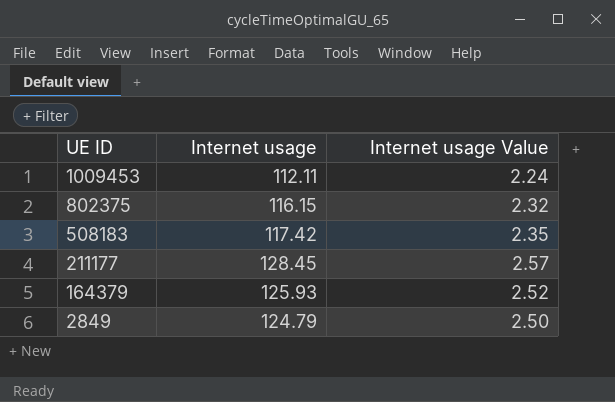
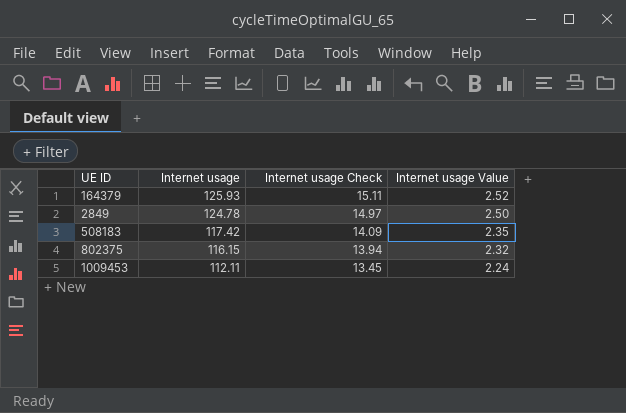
row order: UE ID descending -> Internet usage descending
column Internet usage Check | formula: none -> [Internet usage] * 0.12
row 211177: 128.45 | 2.57 -> none
2849 | Internet usage: 124.79 -> 124.78

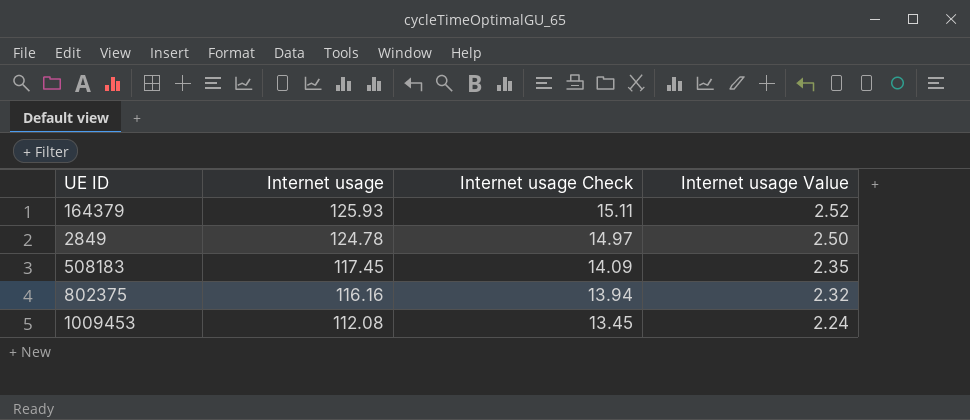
508183 | Internet usage: 117.42 -> 117.45
802375 | Internet usage: 116.15 -> 116.16
1009453 | Internet usage: 112.11 -> 112.08

